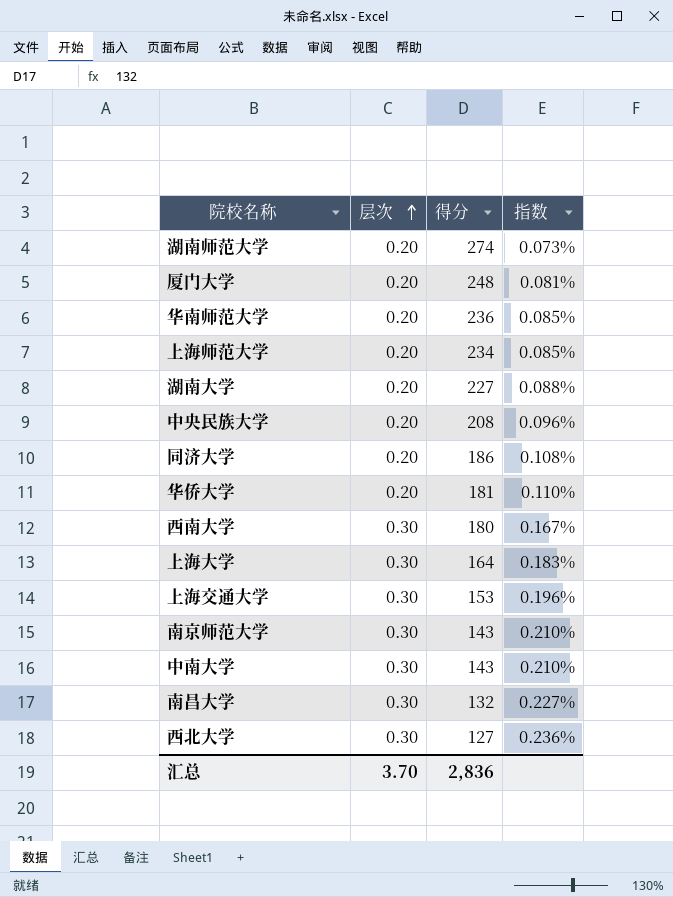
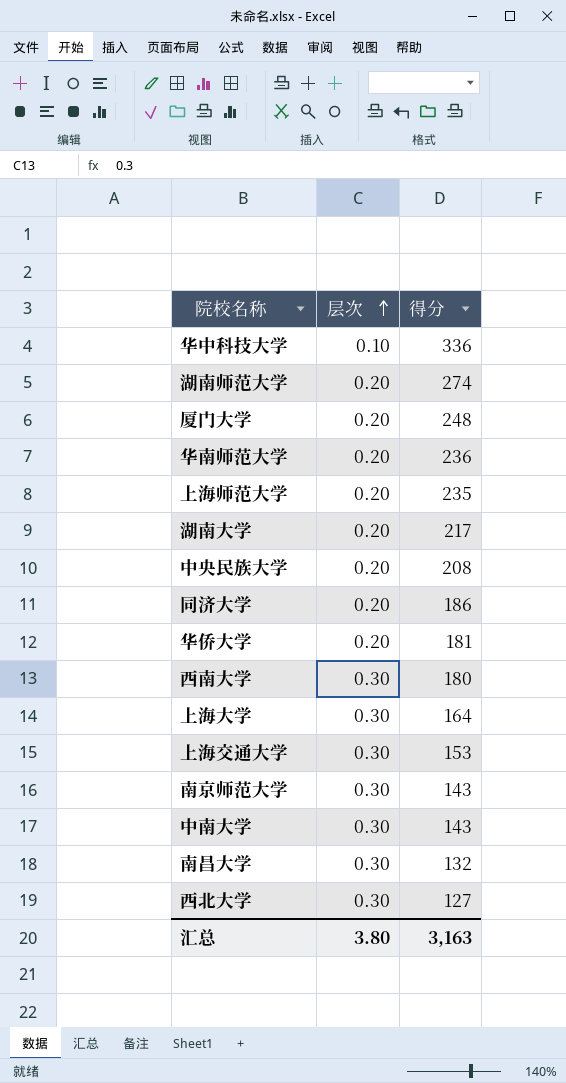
column 指数 | formula: [层次] / [得分] -> none
row 华中科技大学: none -> 0.10 | 336
上海师范大学 | 得分: 234 -> 235
湖南大学 | 得分: 227 -> 217
汇总 | 层次: 3.70 -> 3.80
汇总 | 得分: 2,836 -> 3,163

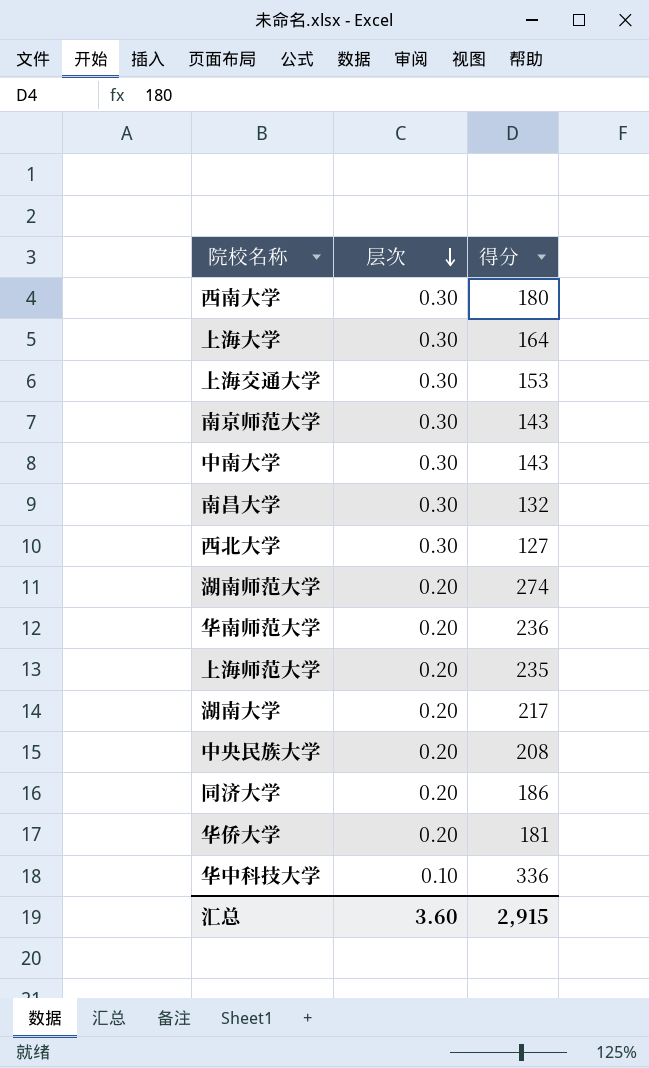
row order: 层次 ascending -> 层次 descending
row 厦门大学: 0.20 | 248 -> none
汇总 | 层次: 3.80 -> 3.60
汇总 | 得分: 3,163 -> 2,915

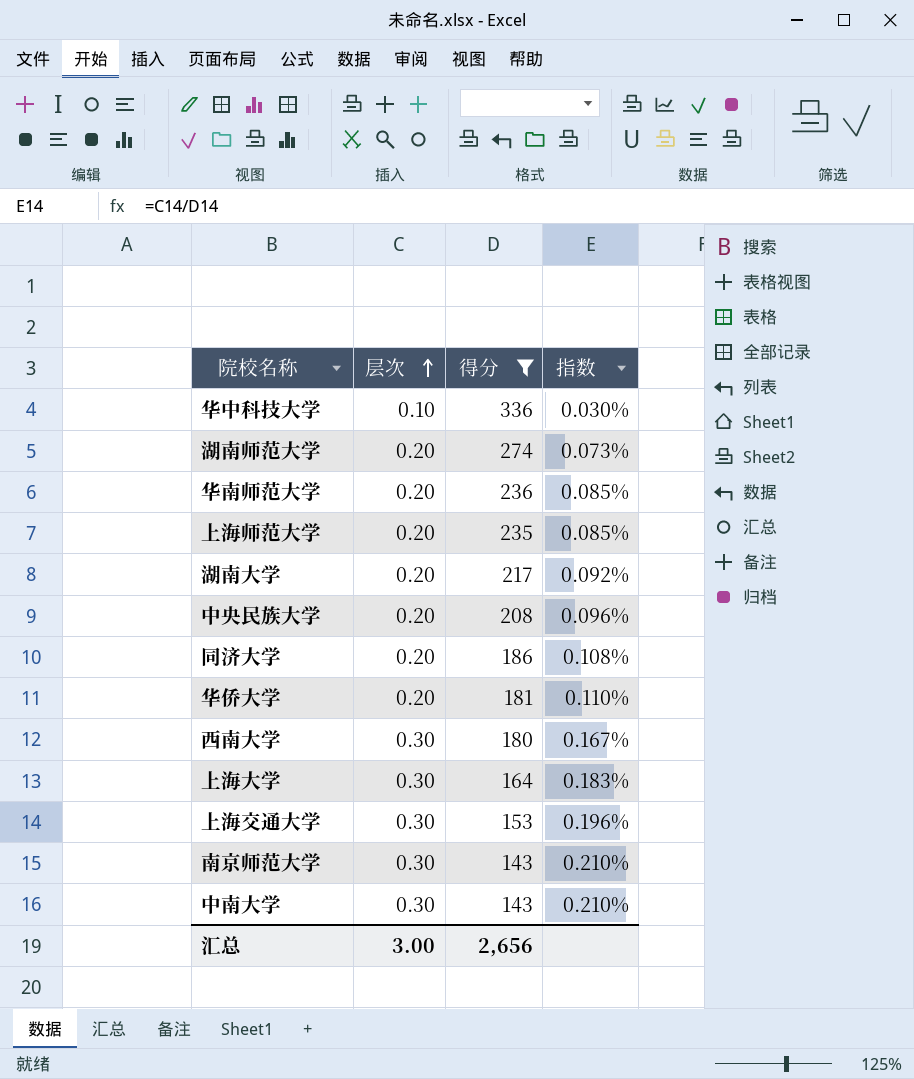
filter: none -> 得分 >= 143
row order: 层次 descending -> 层次 ascending
column 指数 | formula: none -> [层次] / [得分]
汇总 | 层次: 3.60 -> 3.00
汇总 | 得分: 2,915 -> 2,656

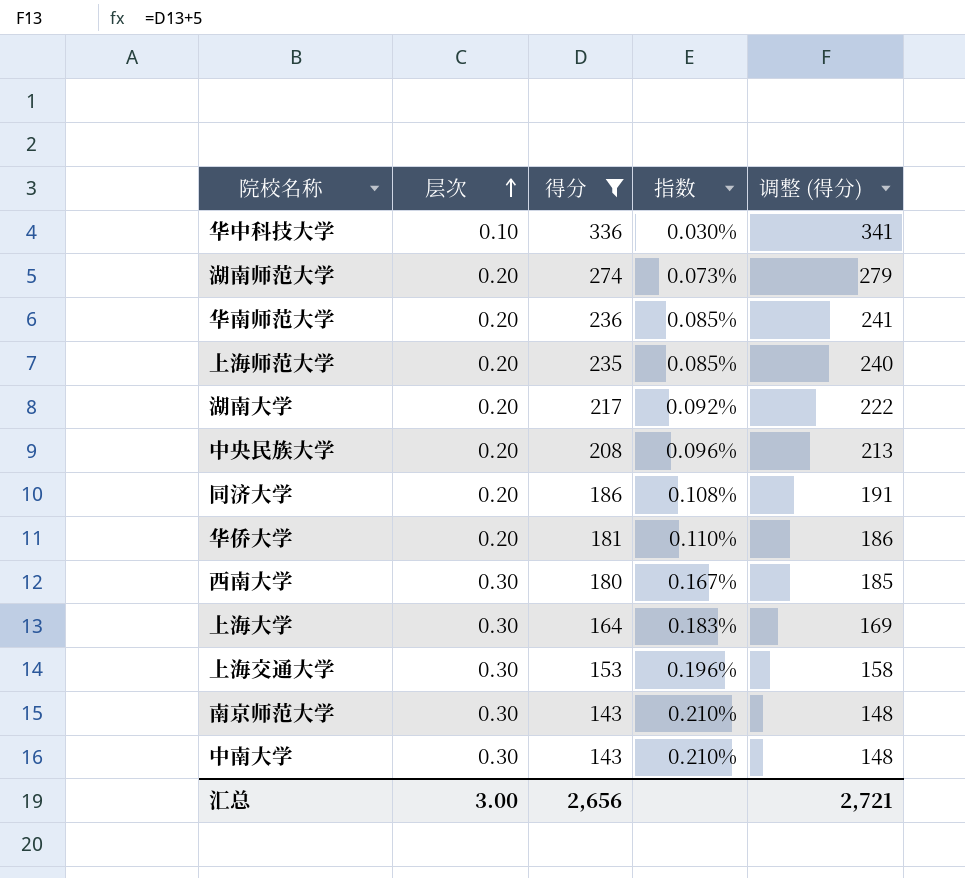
column 调整 (得分) | formula: none -> [得分] + 5

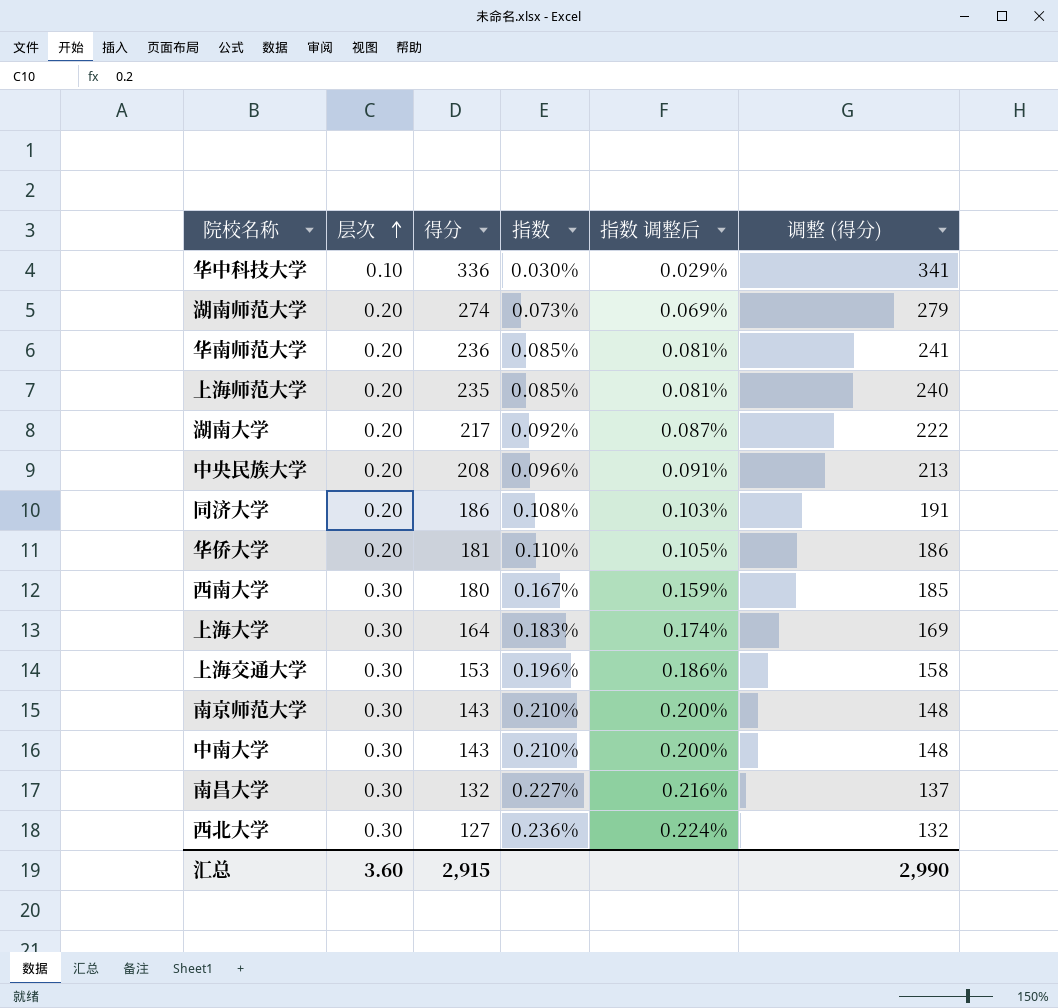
filter: 得分 >= 143 -> none
column 指数 调整后 | formula: none -> [指数] * 0.95
汇总 | 层次: 3.00 -> 3.60
汇总 | 得分: 2,656 -> 2,915
汇总 | 调整 (得分): 2,721 -> 2,990

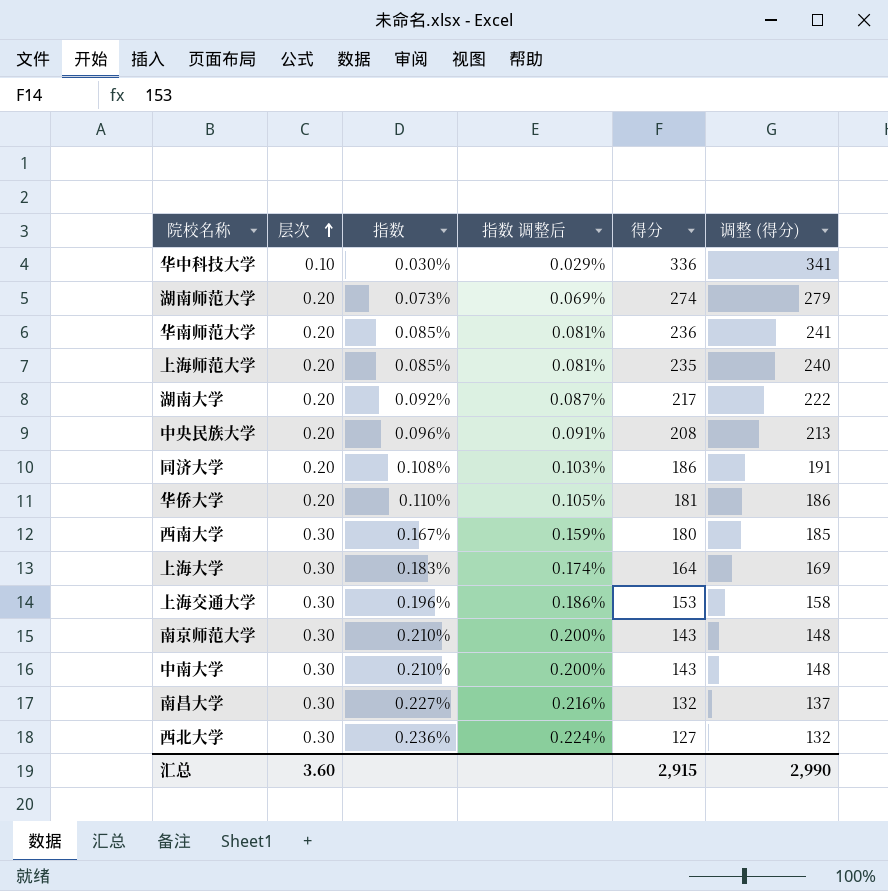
column 得分 | position: 3 -> 5

